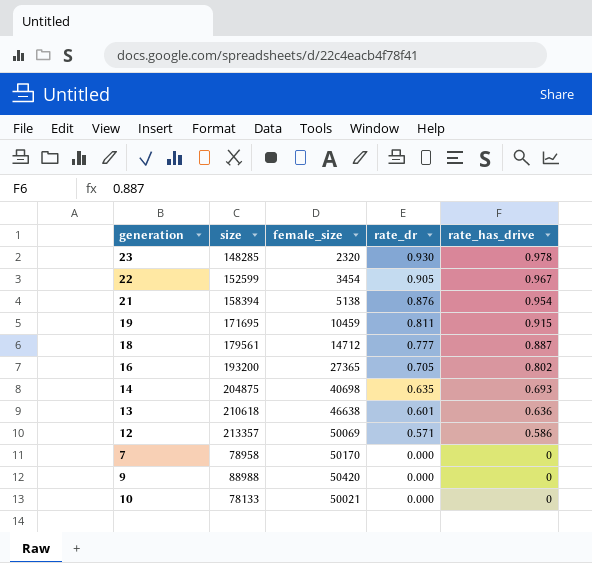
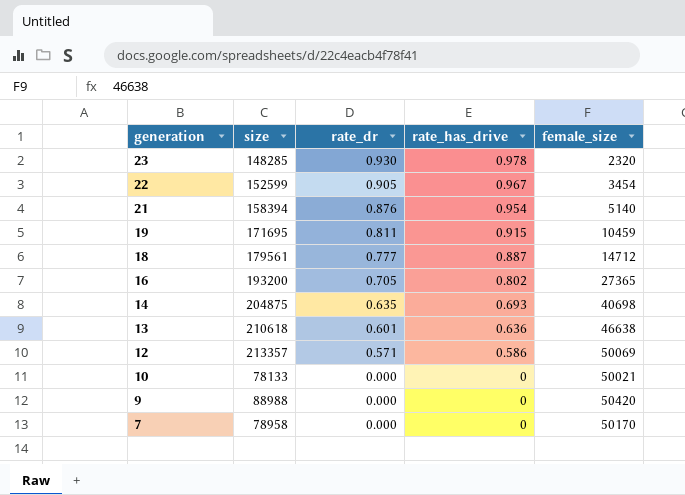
row order: rate_dr descending -> generation descending
column female_size | position: 3 -> 5
21 | female_size: 5138 -> 5140

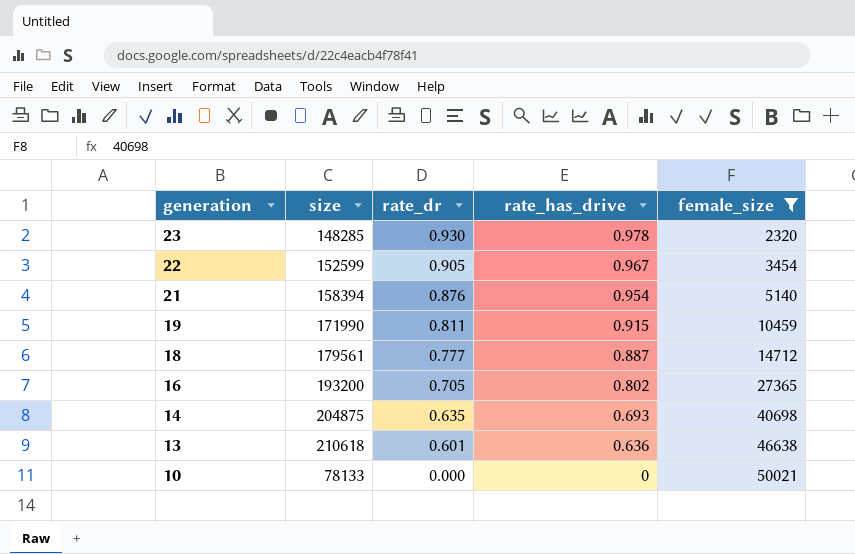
filter: none -> female_size <= 50021
19 | size: 171695 -> 171990

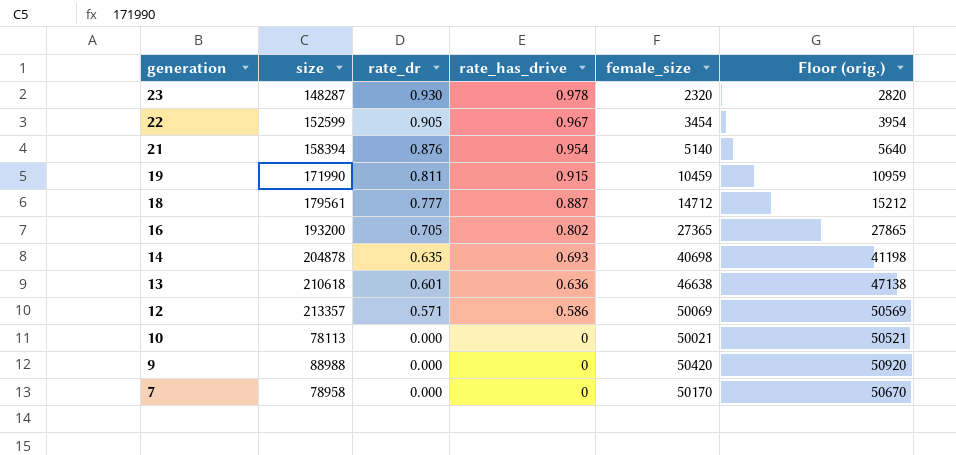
filter: female_size <= 50021 -> none
column Floor (orig.) | formula: none -> [female_size] + 500
23 | size: 148285 -> 148287
14 | size: 204875 -> 204878
10 | size: 78133 -> 78113

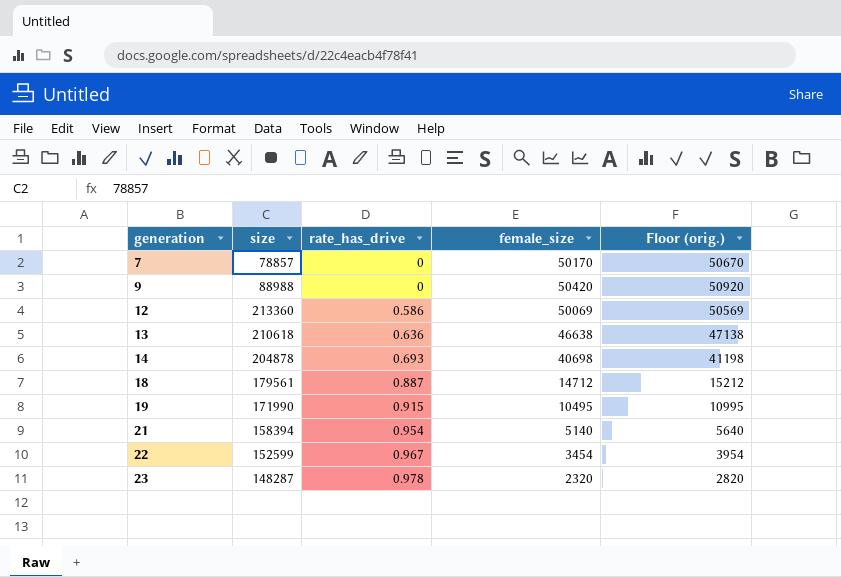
row order: generation descending -> generation ascending
column rate_dr | position: 3 -> none
row 16: 193200 | 0.705 | 0.802 | 27365 | 27865 -> none
row 10: 78113 | 0.000 | 0 | 50021 | 50521 -> none
7 | size: 78958 -> 78857
12 | size: 213357 -> 213360
19 | female_size: 10459 -> 10495
19 | Floor (orig.): 10959 -> 10995

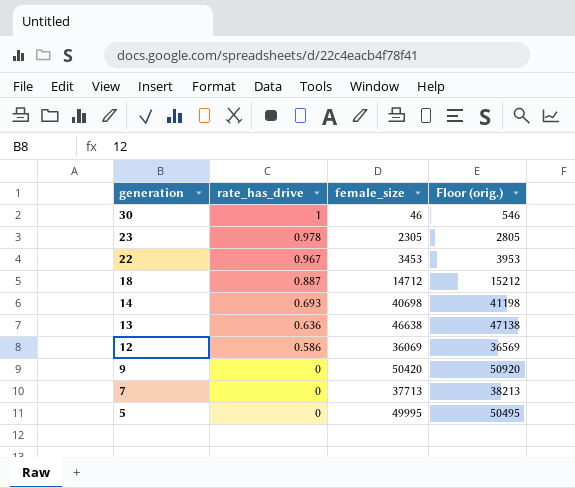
row order: generation ascending -> generation descending
column size | position: 2 -> none
row 19: 171990 | 0.915 | 10495 | 10995 -> none
row 21: 158394 | 0.954 | 5140 | 5640 -> none
row 30: none -> 1 | 46 | 546
23 | female_size: 2320 -> 2305
23 | Floor (orig.): 2820 -> 2805
22 | female_size: 3454 -> 3453
22 | Floor (orig.): 3954 -> 3953
12 | female_size: 50069 -> 36069
12 | Floor (orig.): 50569 -> 36569
7 | female_size: 50170 -> 37713
7 | Floor (orig.): 50670 -> 38213
row 5: none -> 0 | 49995 | 50495

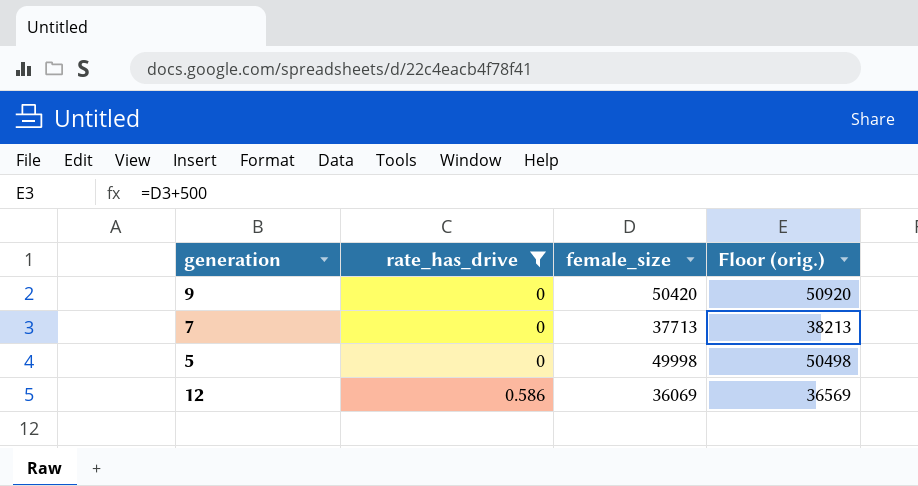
filter: none -> rate_has_drive <= 0.586
row order: generation descending -> rate_has_drive ascending
5 | female_size: 49995 -> 49998
5 | Floor (orig.): 50495 -> 50498

